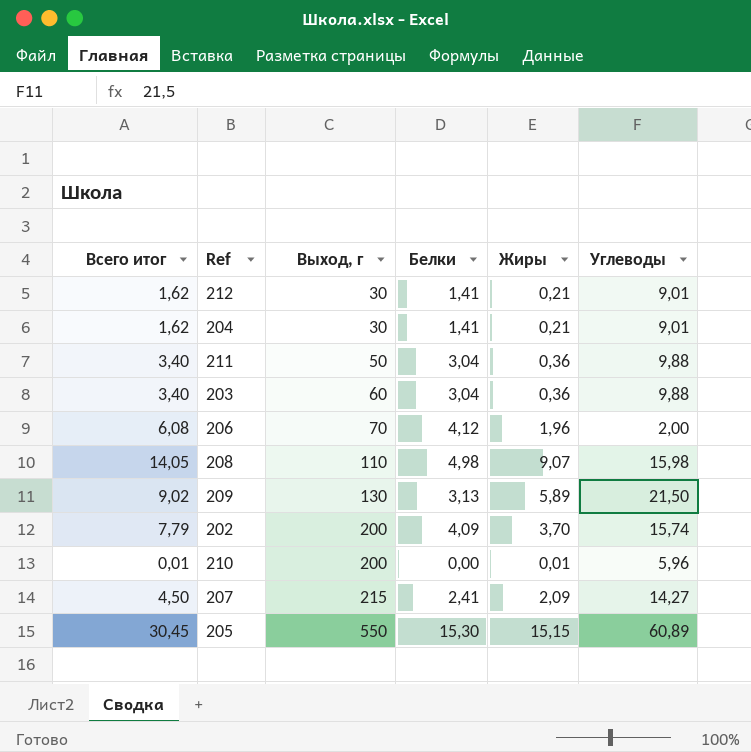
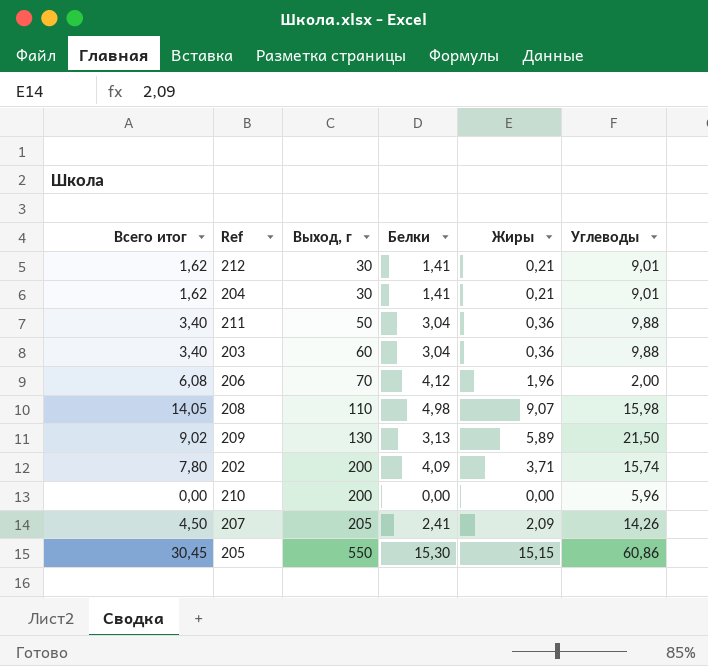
202 | Всего итог: 7,79 -> 7,80
202 | Жиры: 3,70 -> 3,71
210 | Всего итог: 0,01 -> 0,00
210 | Жиры: 0,01 -> 0,00
207 | Выход, г: 215 -> 205
207 | Углеводы: 14,27 -> 14,26
205 | Углеводы: 60,89 -> 60,86

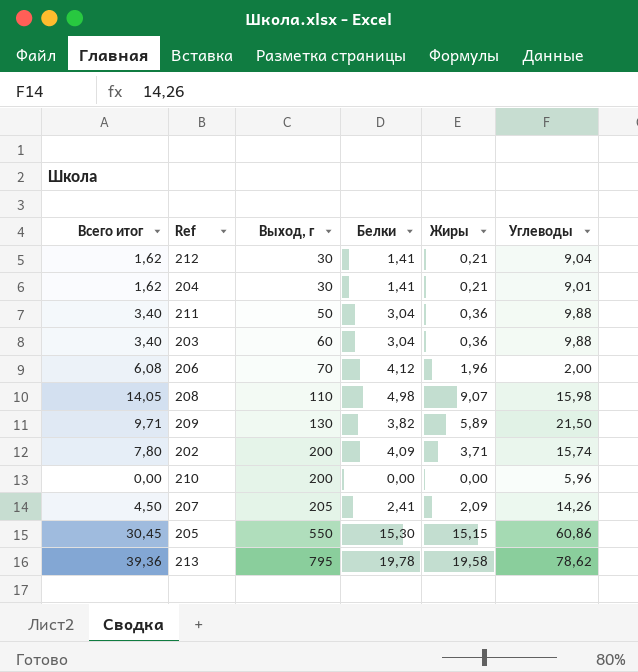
212 | Углеводы: 9,01 -> 9,04
209 | Всего итог: 9,02 -> 9,71
209 | Белки: 3,13 -> 3,82
row 213: none -> 39,36 | 795 | 19,78 | 19,58 | 78,62

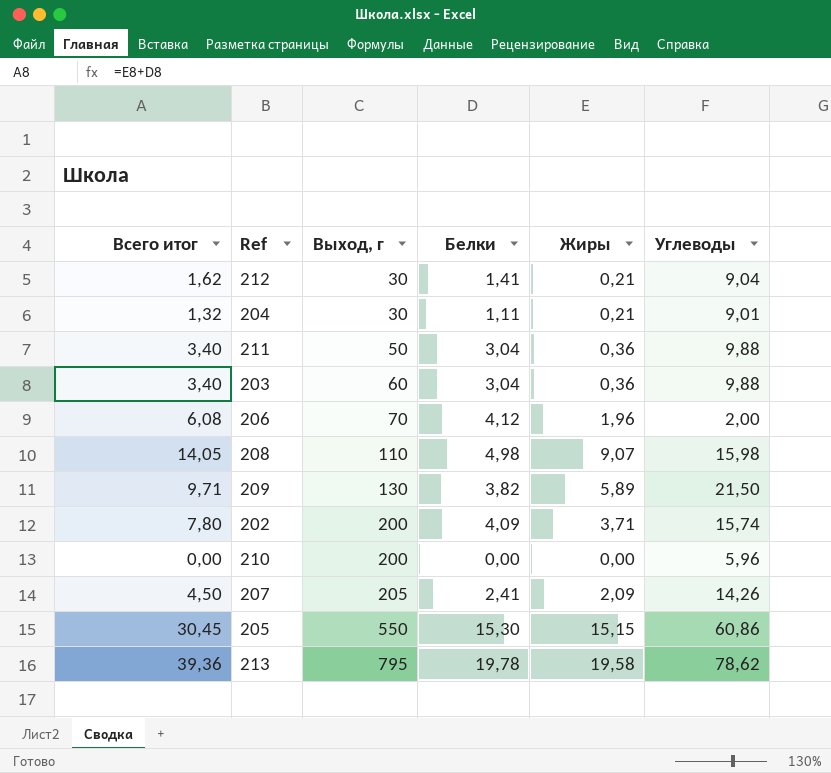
204 | Всего итог: 1,62 -> 1,32
204 | Белки: 1,41 -> 1,11

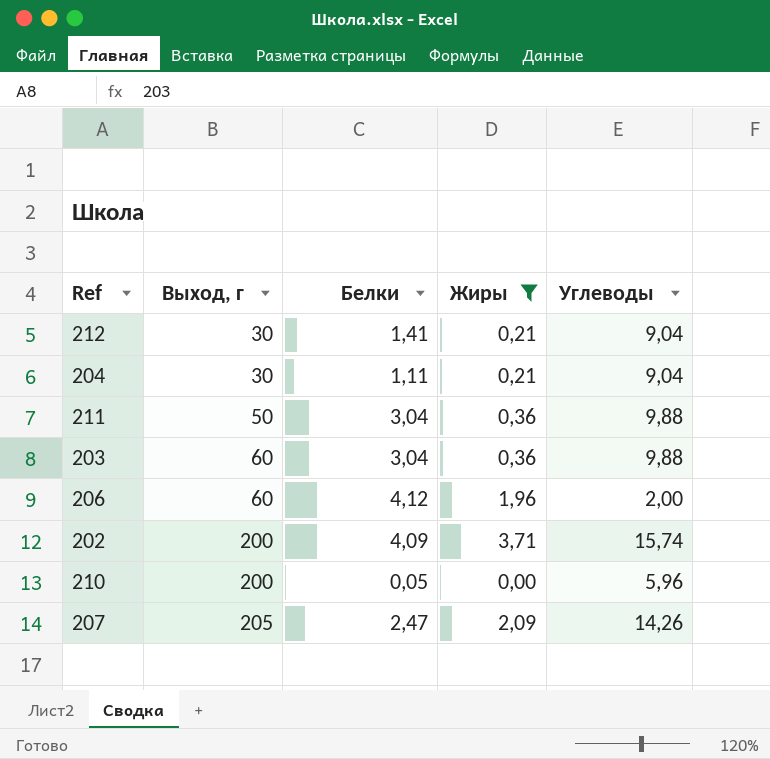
filter: none -> Жиры <= 3,71
column Всего итог | formula: [Белки] + [Жиры] -> none
204 | Углеводы: 9,01 -> 9,04
206 | Выход, г: 70 -> 60
210 | Белки: 0,00 -> 0,05
207 | Белки: 2,41 -> 2,47

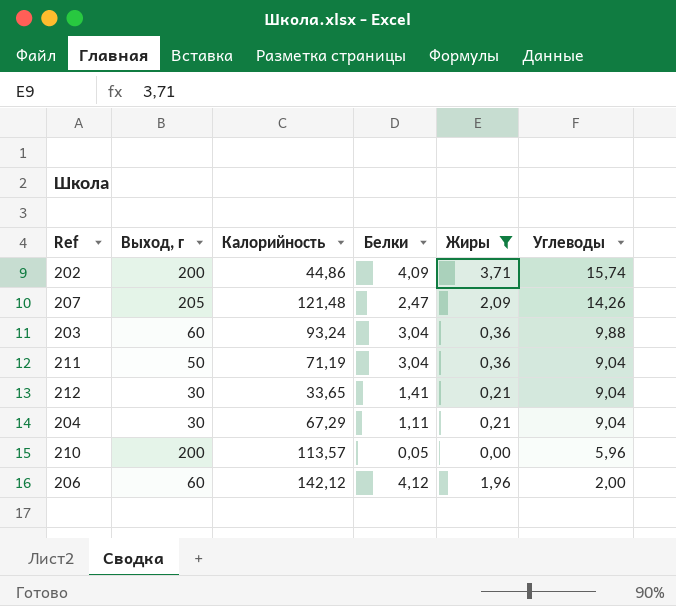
row order: Выход, г ascending -> Углеводы descending
column Калорийность | position: none -> 3
211 | Углеводы: 9,88 -> 9,04

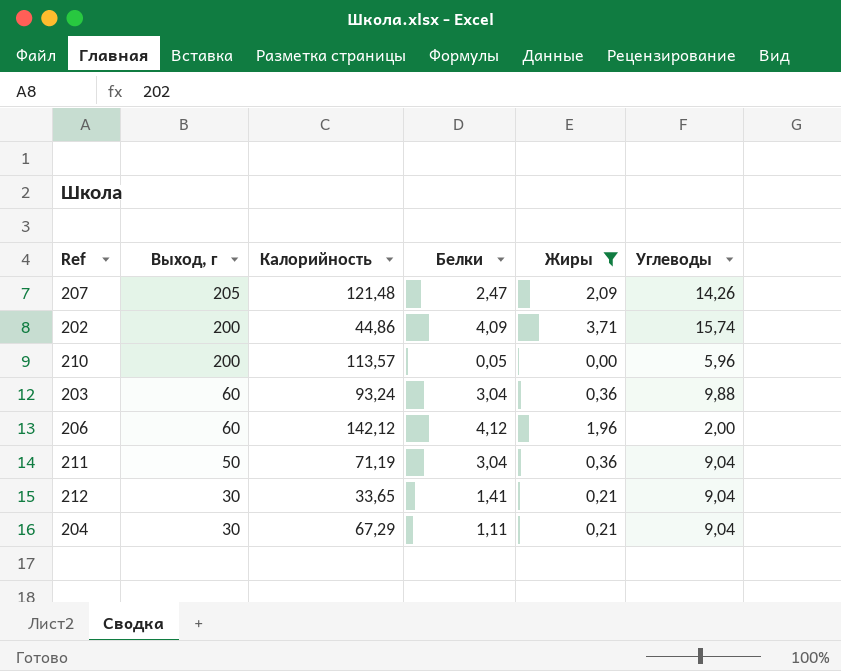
row order: Углеводы descending -> Выход, г descending

